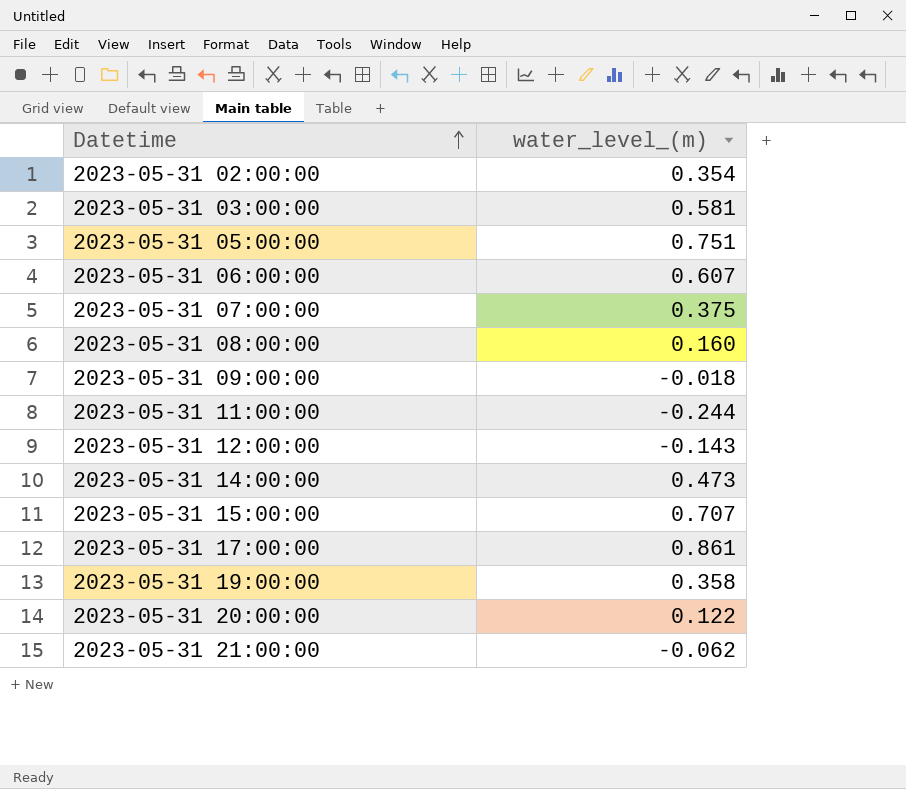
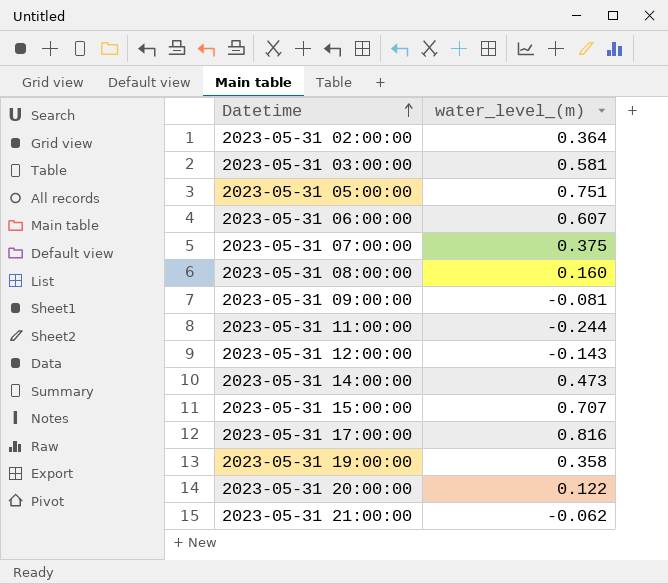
2023-05-31 02:00:00 | water_level_(m): 0.354 -> 0.364
2023-05-31 09:00:00 | water_level_(m): -0.018 -> -0.081
2023-05-31 17:00:00 | water_level_(m): 0.861 -> 0.816

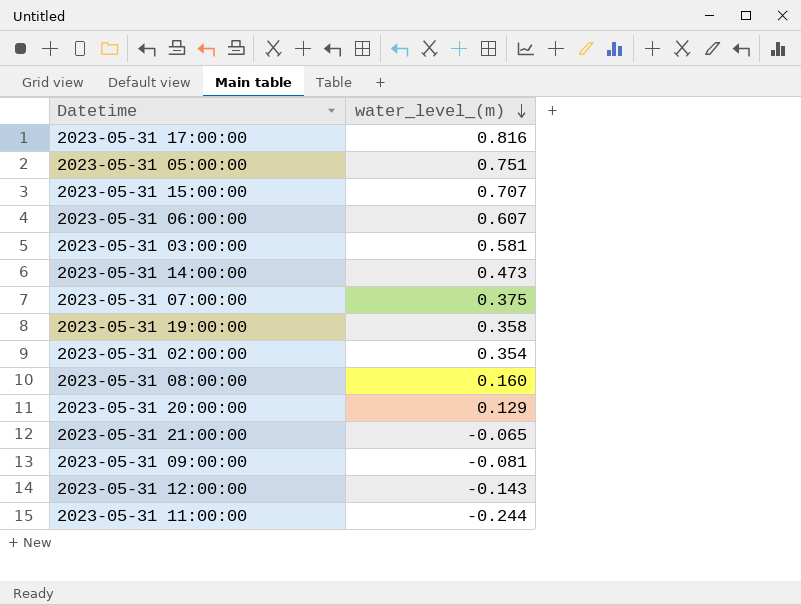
row order: Datetime ascending -> water_level_(m) descending
2023-05-31 02:00:00 | water_level_(m): 0.364 -> 0.354
2023-05-31 20:00:00 | water_level_(m): 0.122 -> 0.129
2023-05-31 21:00:00 | water_level_(m): -0.062 -> -0.065

